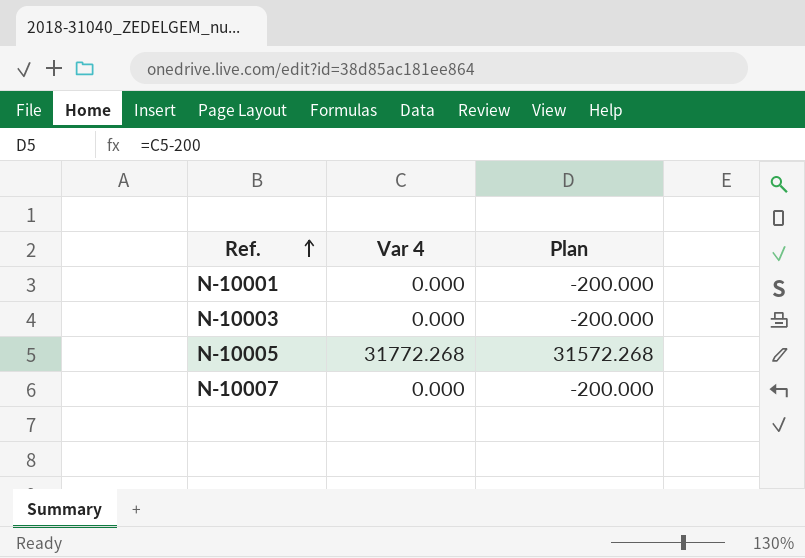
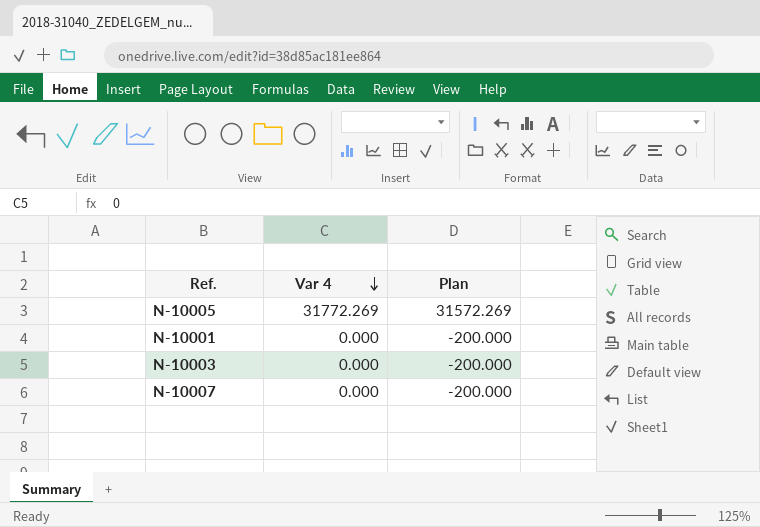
row order: Ref. ascending -> Var 4 descending
N-10005 | Var 4: 31772.268 -> 31772.269
N-10005 | Plan: 31572.268 -> 31572.269

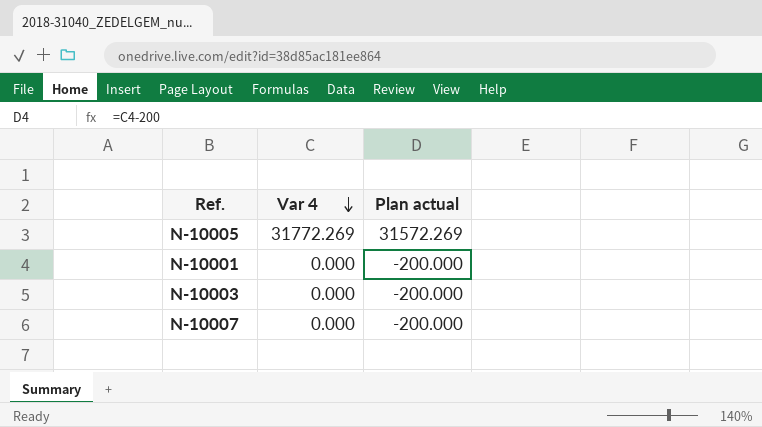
column name: Plan -> Plan actual

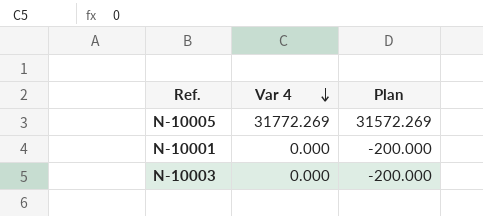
column name: Plan actual -> Plan
row N-10007: 0.000 | -200.000 -> none

